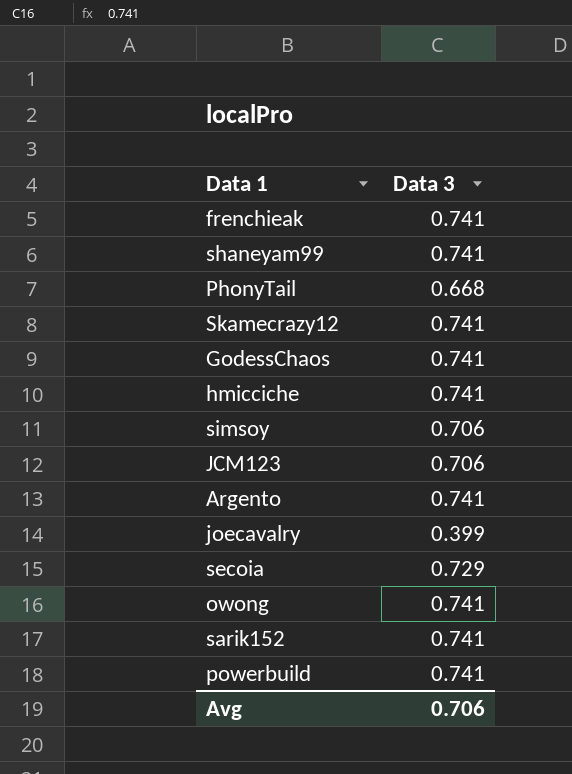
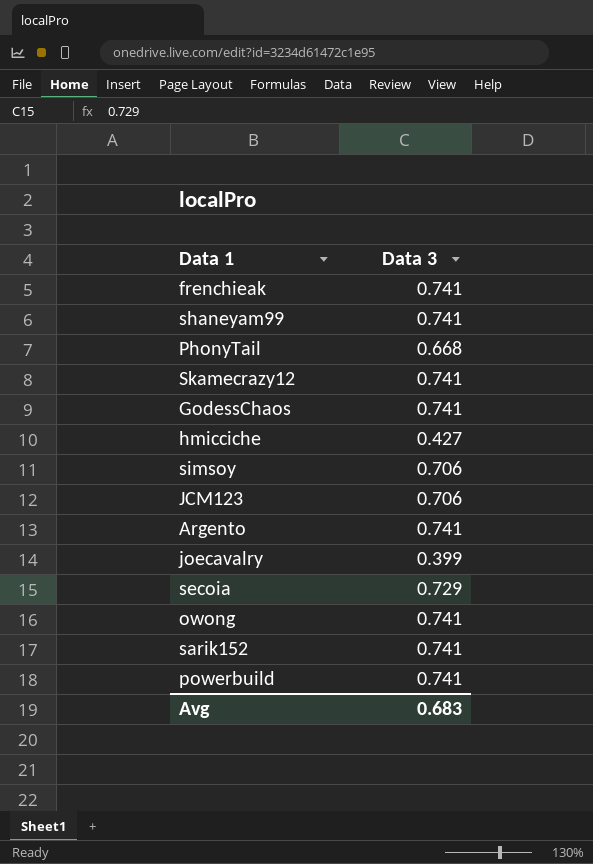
hmicciche | Data 3: 0.741 -> 0.427
Avg | Data 3: 0.706 -> 0.683

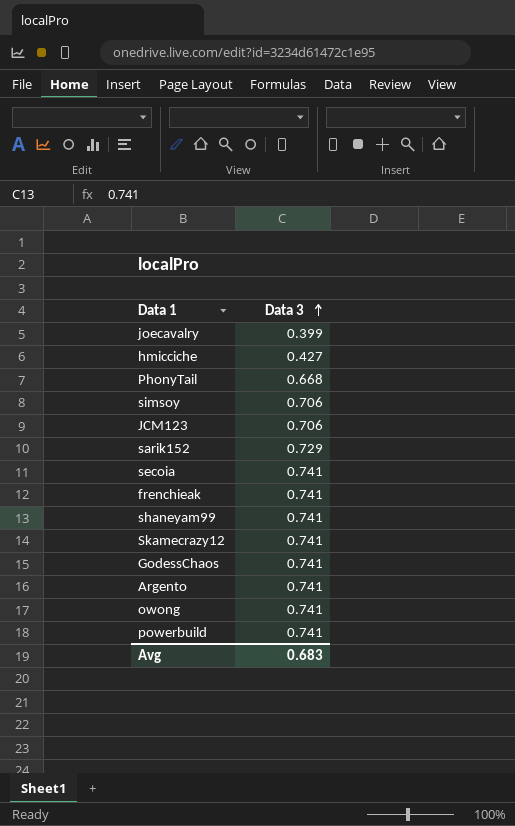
row order: none -> Data 3 ascending
sarik152 | Data 3: 0.741 -> 0.729
secoia | Data 3: 0.729 -> 0.741

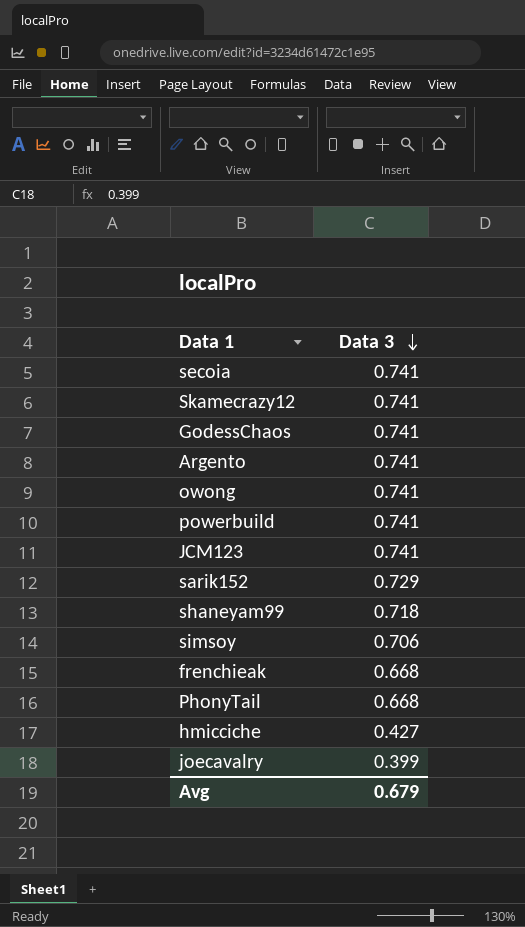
row order: Data 3 ascending -> Data 3 descending
JCM123 | Data 3: 0.706 -> 0.741
shaneyam99 | Data 3: 0.741 -> 0.718
frenchieak | Data 3: 0.741 -> 0.668
Avg | Data 3: 0.683 -> 0.679

